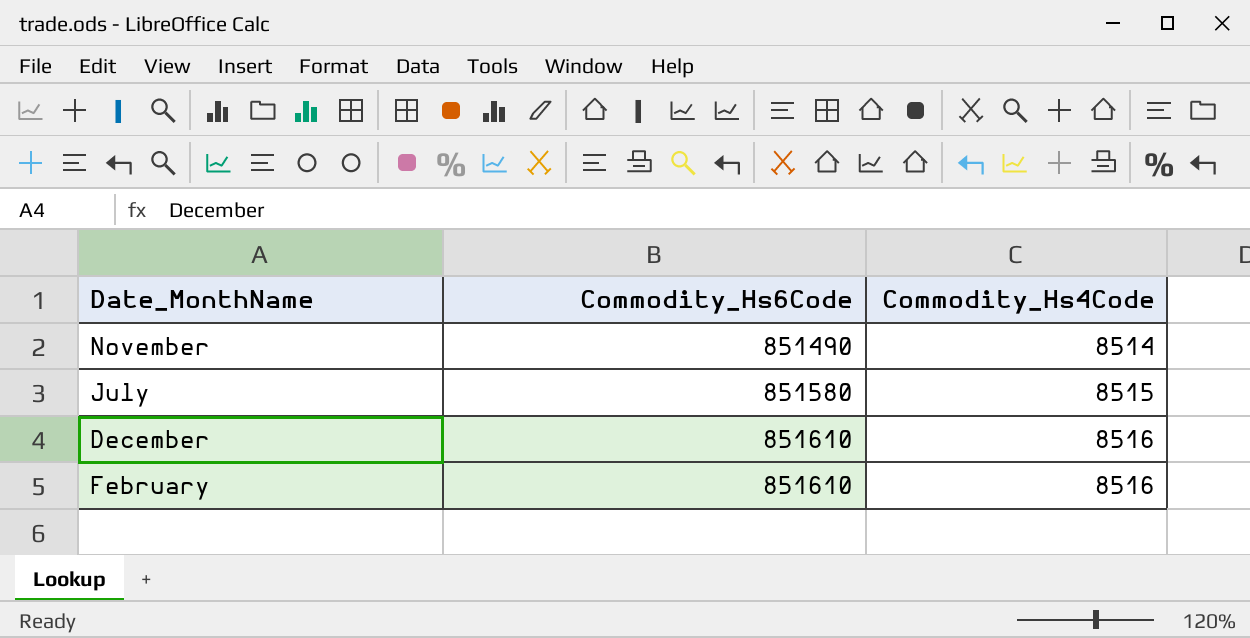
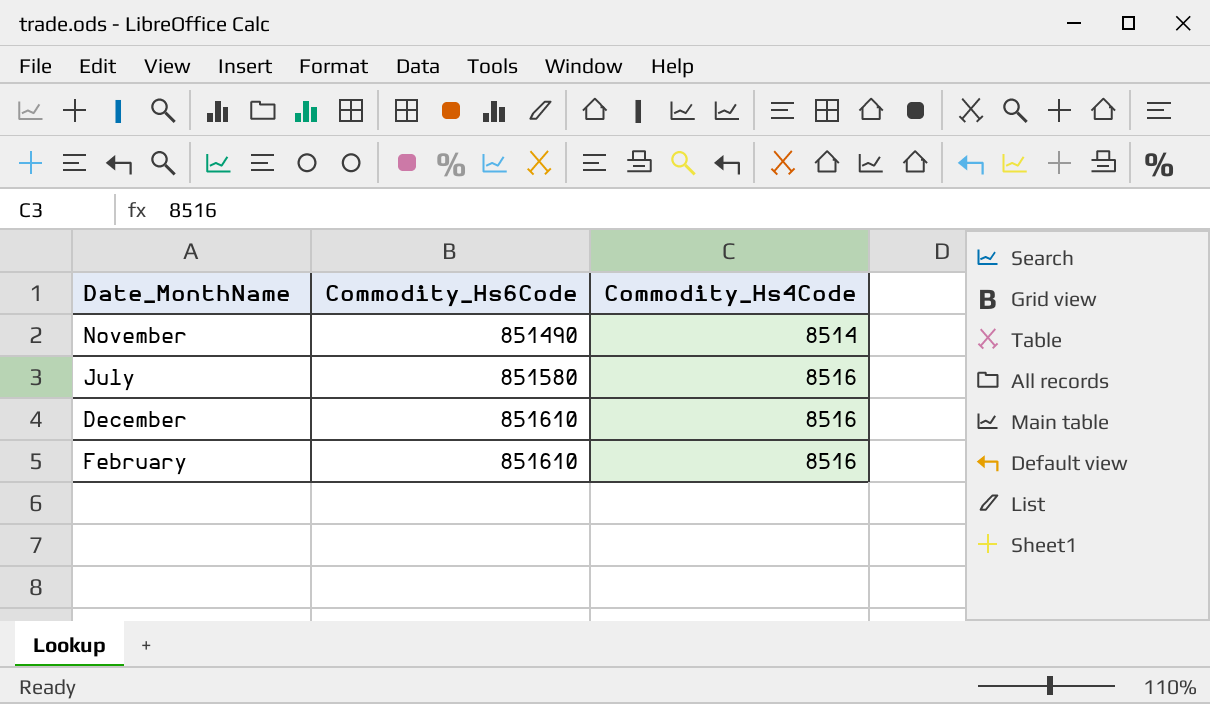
July | Commodity_Hs4Code: 8515 -> 8516

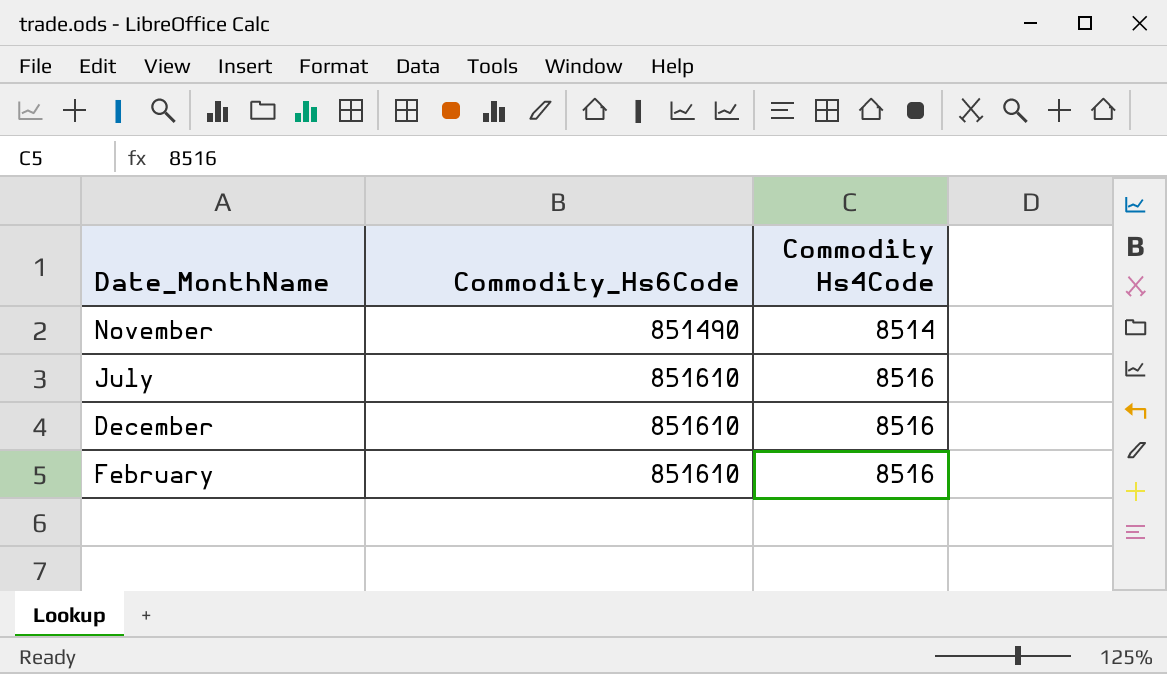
column name: Commodity_Hs4Code -> Commodity Hs4Code
July | Commodity_Hs6Code: 851580 -> 851610

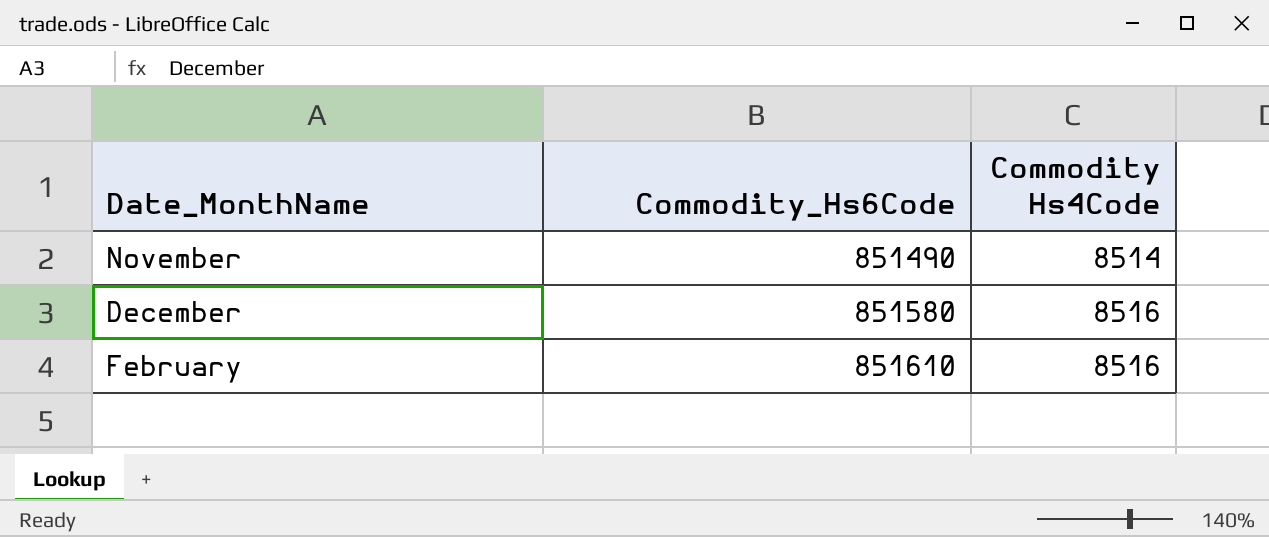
row July: 851610 | 8516 -> none
December | Commodity_Hs6Code: 851610 -> 851580

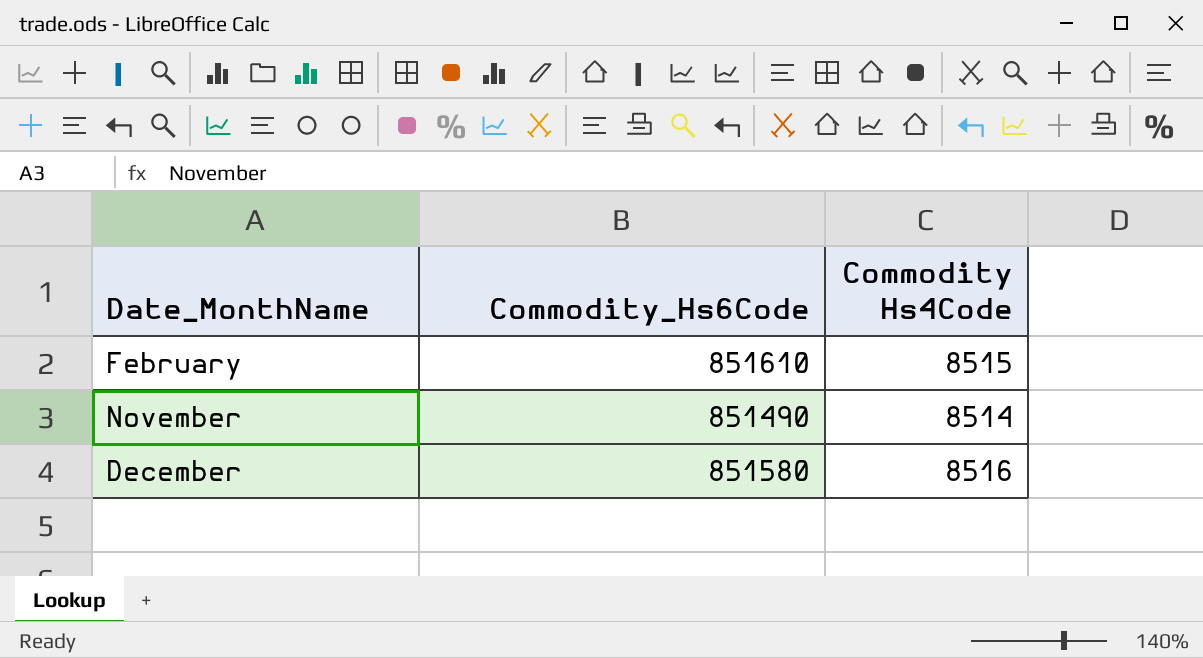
row order: Commodity_Hs6Code ascending -> Date_MonthName ascending
February | Commodity Hs4Code: 8516 -> 8515

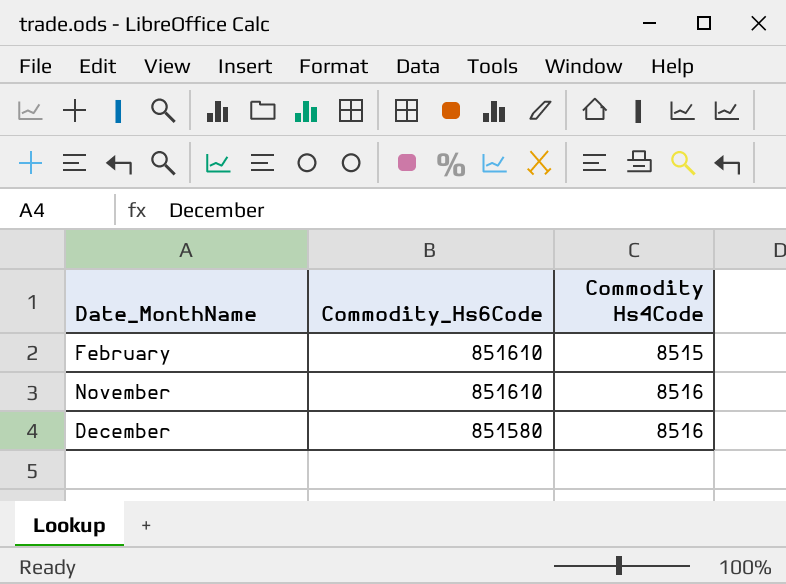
November | Commodity_Hs6Code: 851490 -> 851610
November | Commodity Hs4Code: 8514 -> 8516

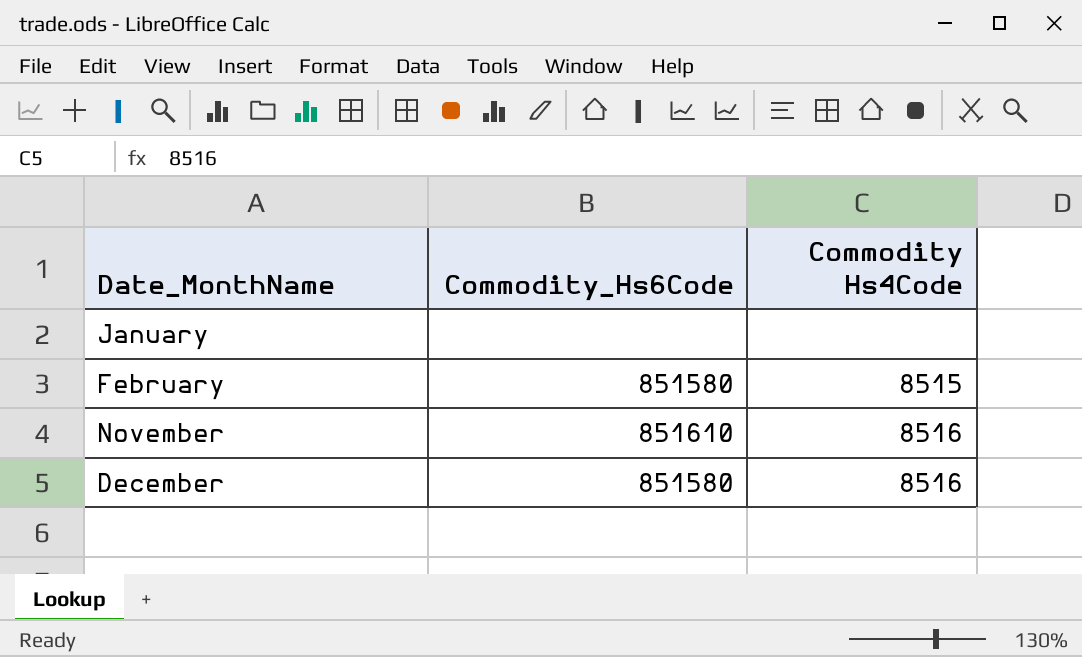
row January: none -> none | none
February | Commodity_Hs6Code: 851610 -> 851580

